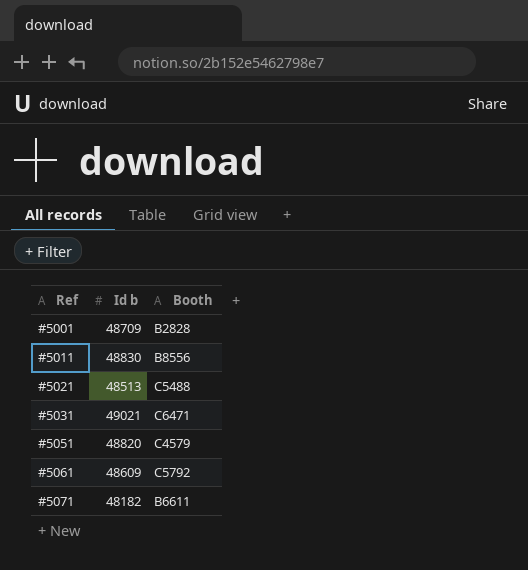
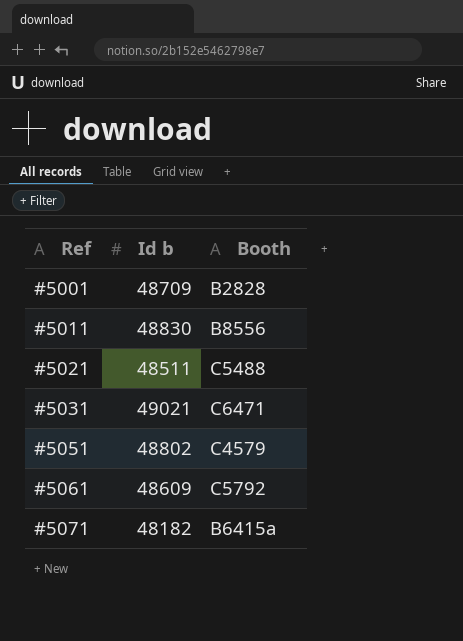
#5021 | Id b: 48513 -> 48511
#5051 | Id b: 48820 -> 48802
#5071 | Booth: B6611 -> B6415a

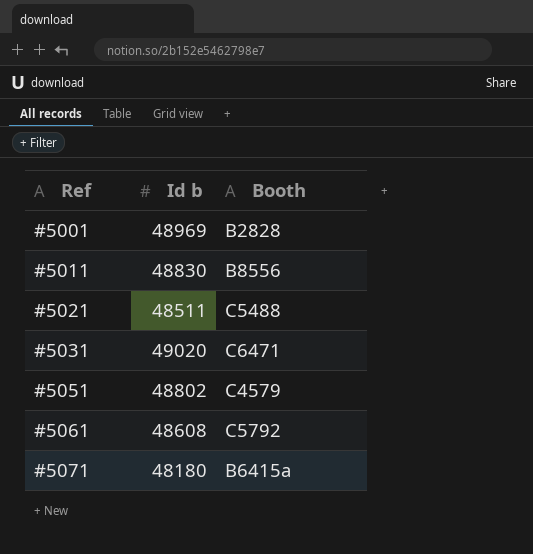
#5001 | Id b: 48709 -> 48969
#5031 | Id b: 49021 -> 49020
#5061 | Id b: 48609 -> 48608
#5071 | Id b: 48182 -> 48180

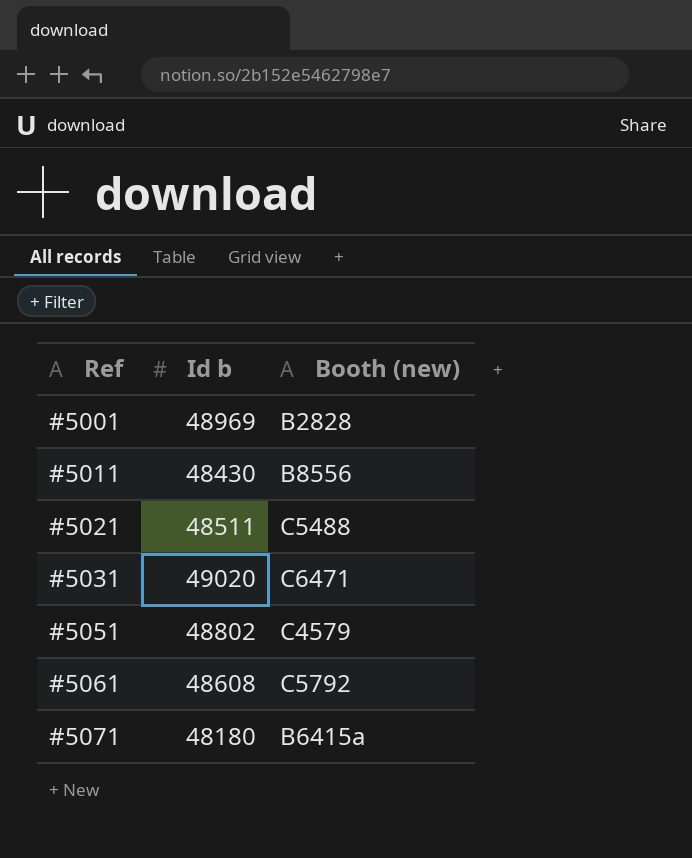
column name: Booth -> Booth (new)
#5011 | Id b: 48830 -> 48430

